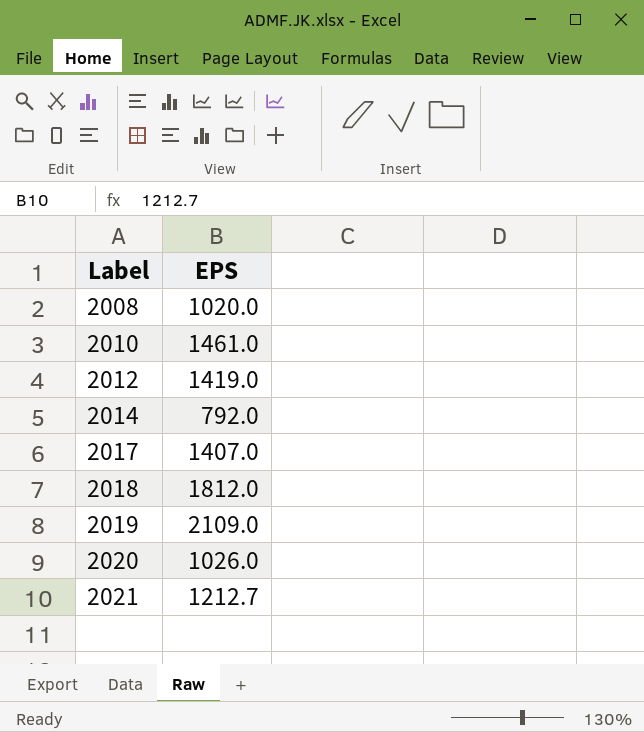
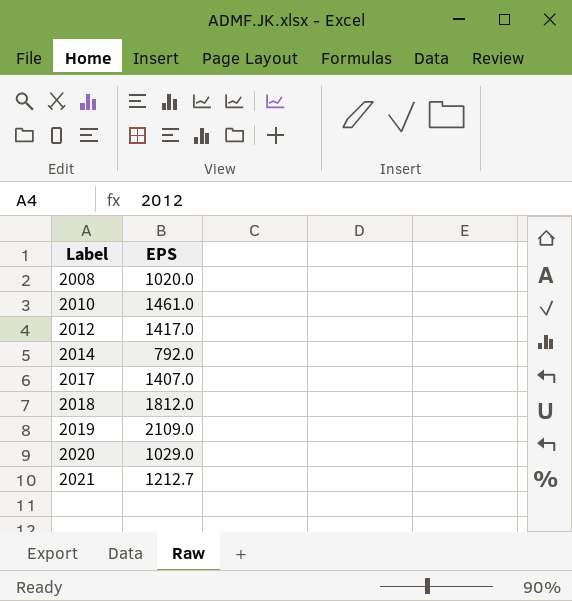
2012 | EPS: 1419.0 -> 1417.0
2020 | EPS: 1026.0 -> 1029.0

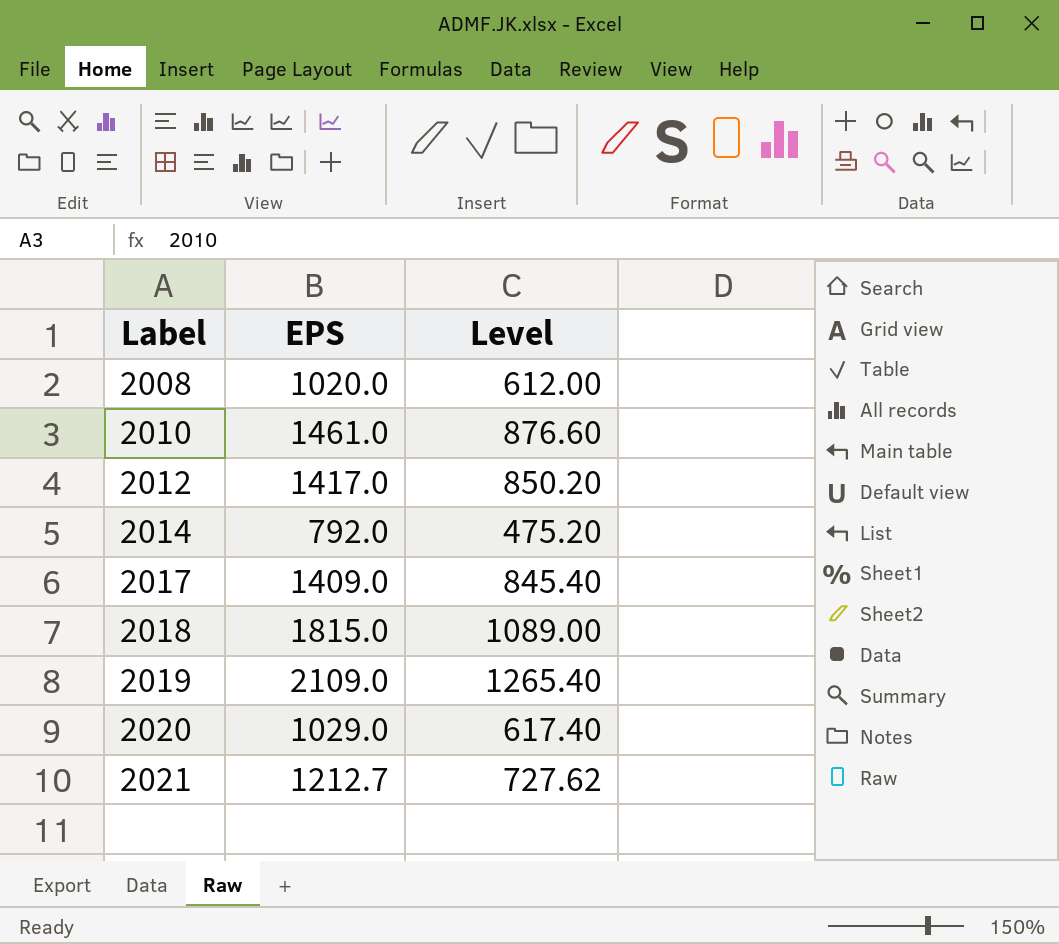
column Level | formula: none -> [EPS] * 0.6
2017 | EPS: 1407.0 -> 1409.0
2018 | EPS: 1812.0 -> 1815.0

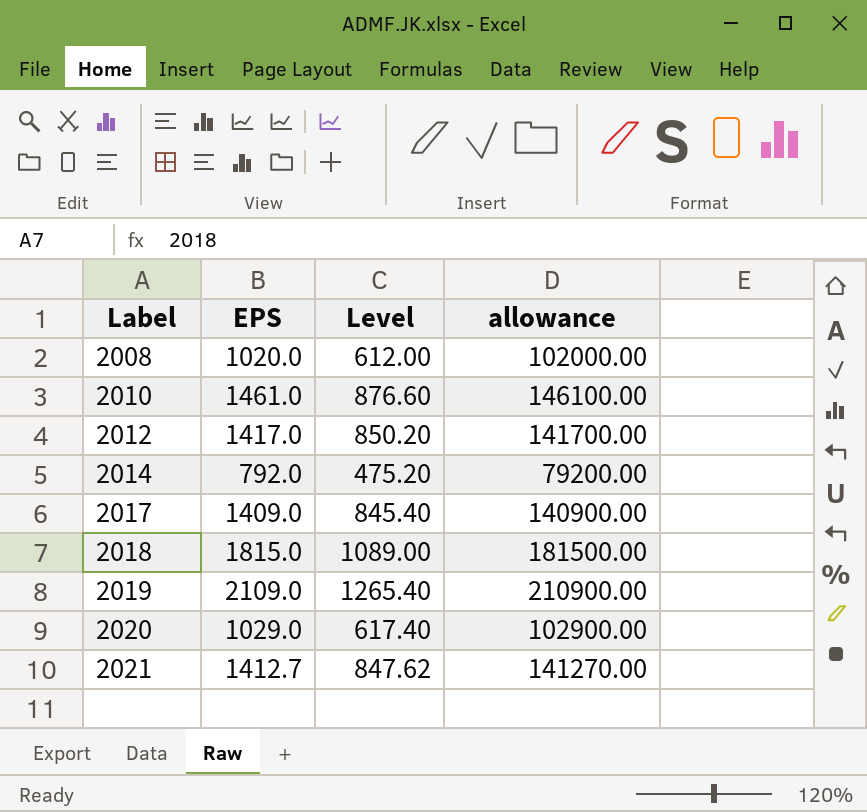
column allowance | formula: none -> [EPS] * 100
2021 | EPS: 1212.7 -> 1412.7
2021 | Level: 727.62 -> 847.62

